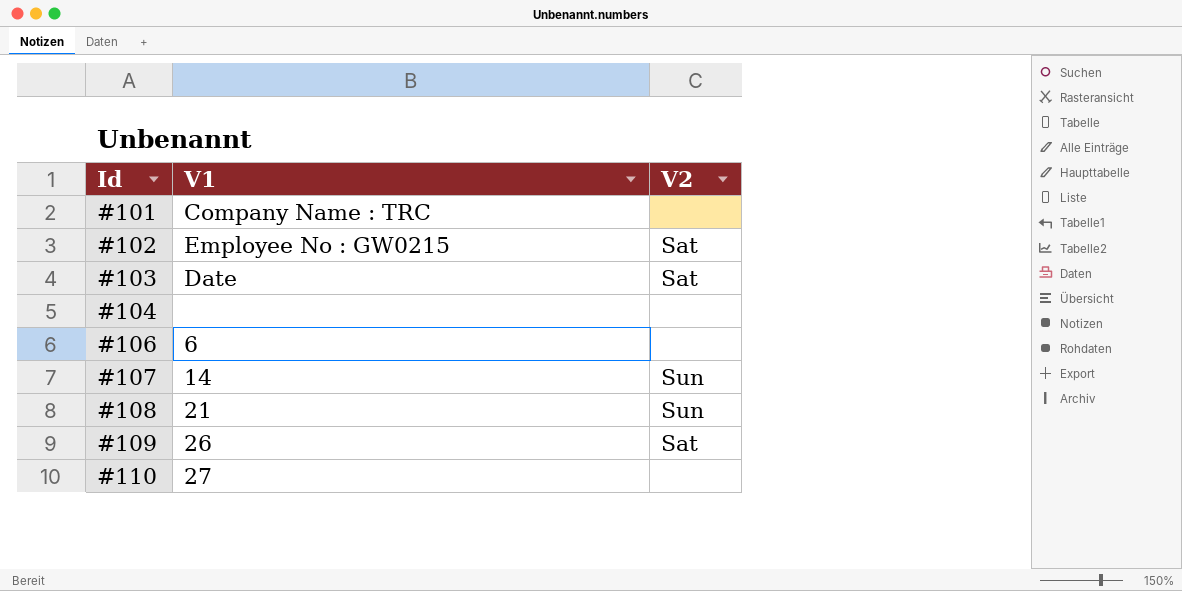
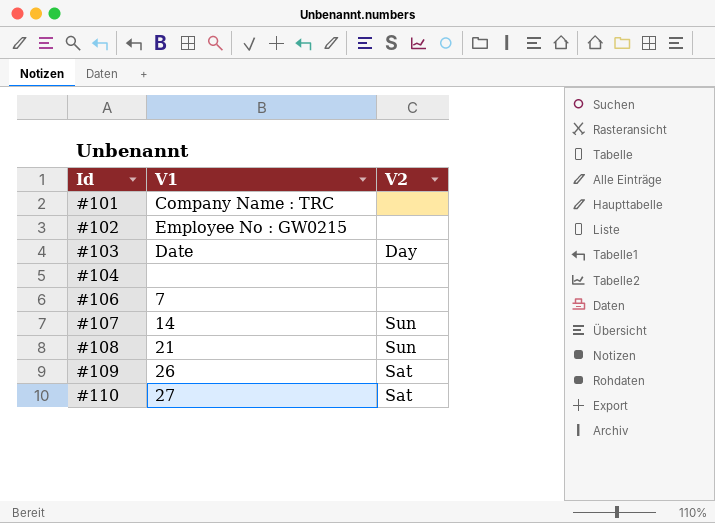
#102 | V2: Sat -> none
#103 | V2: Sat -> Day
#106 | V1: 6 -> 7
#110 | V2: none -> Sat

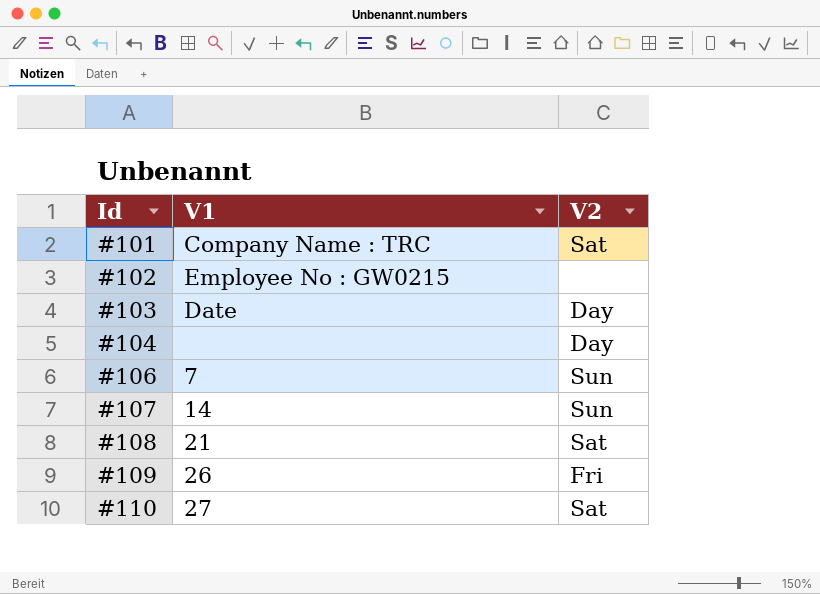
#101 | V2: none -> Sat
#104 | V2: none -> Day
#106 | V2: none -> Sun
#108 | V2: Sun -> Sat
#109 | V2: Sat -> Fri

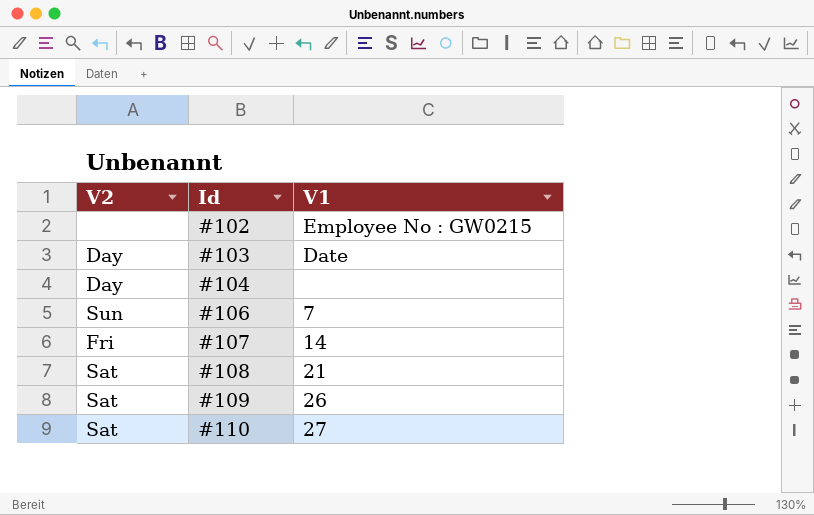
column V2 | position: 3 -> 1
row #101: Company Name : TRC | Sat -> none
#107 | V2: Sun -> Fri
#109 | V2: Fri -> Sat

